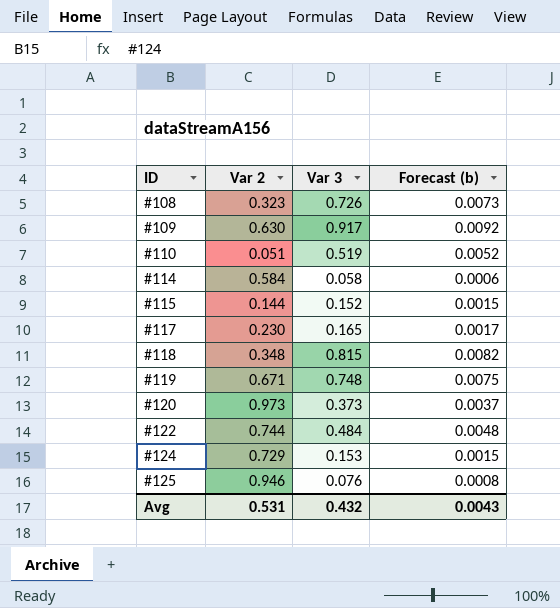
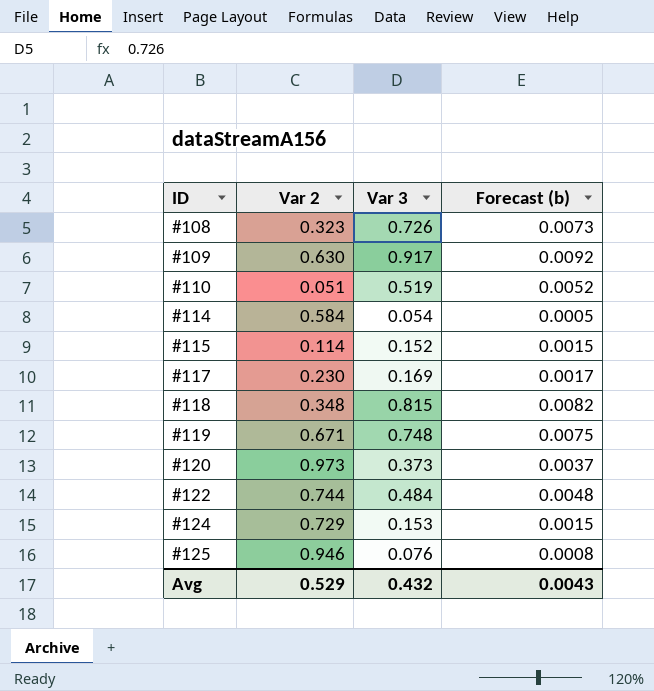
#114 | Var 3: 0.058 -> 0.054
#114 | Forecast (b): 0.0006 -> 0.0005
#115 | Var 2: 0.144 -> 0.114
#117 | Var 3: 0.165 -> 0.169
Avg | Var 2: 0.531 -> 0.529

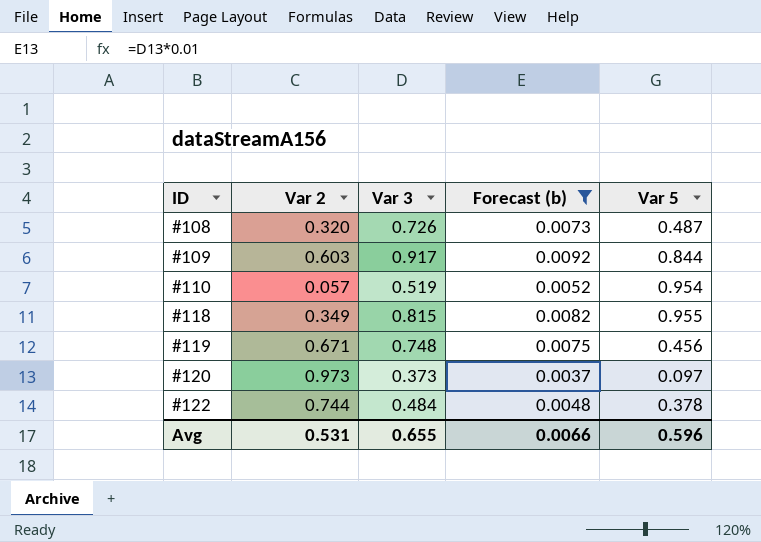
filter: none -> Forecast (b) >= 0.0037
column Var 5 | position: none -> 5
#108 | Var 2: 0.323 -> 0.320
#109 | Var 2: 0.630 -> 0.603
#110 | Var 2: 0.051 -> 0.057
#118 | Var 2: 0.348 -> 0.349
Avg | Var 2: 0.529 -> 0.531
Avg | Var 3: 0.432 -> 0.655
Avg | Forecast (b): 0.0043 -> 0.0066

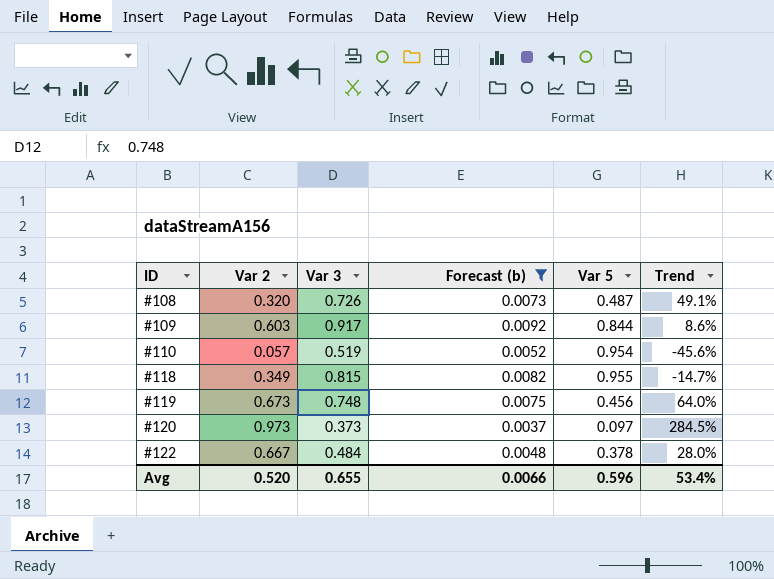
column Trend | formula: none -> ([Var 3] - [Var 5]) / [Var 5]
#119 | Var 2: 0.671 -> 0.673
#122 | Var 2: 0.744 -> 0.667
Avg | Var 2: 0.531 -> 0.520

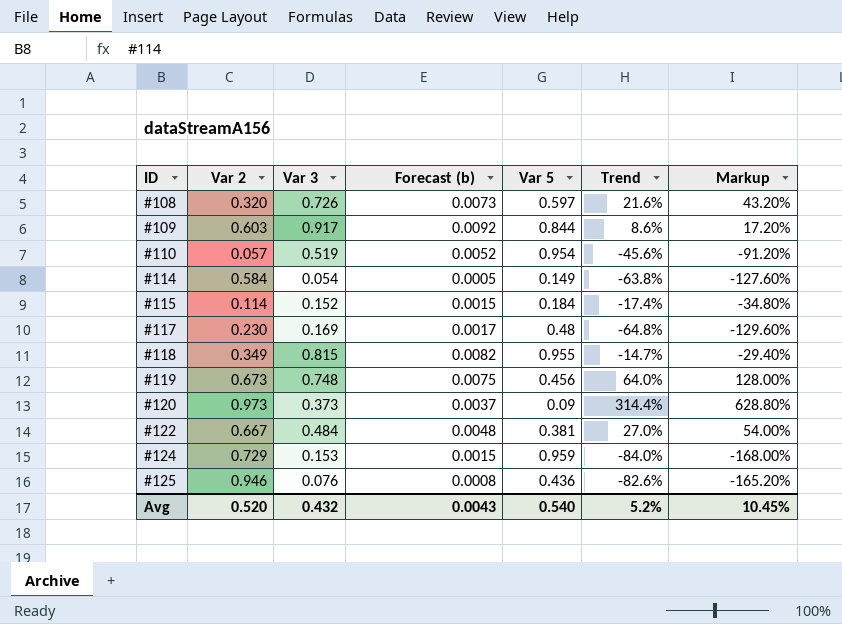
filter: Forecast (b) >= 0.0037 -> none
column Markup | formula: none -> [Trend] * 2
#108 | Var 5: 0.487 -> 0.597
#108 | Trend: 49.1% -> 21.6%
#120 | Var 5: 0.097 -> 0.09
#120 | Trend: 284.5% -> 314.4%
#122 | Var 5: 0.378 -> 0.381
#122 | Trend: 28.0% -> 27.0%
Avg | Var 3: 0.655 -> 0.432
Avg | Forecast (b): 0.0066 -> 0.0043
Avg | Var 5: 0.596 -> 0.540
Avg | Trend: 53.4% -> 5.2%

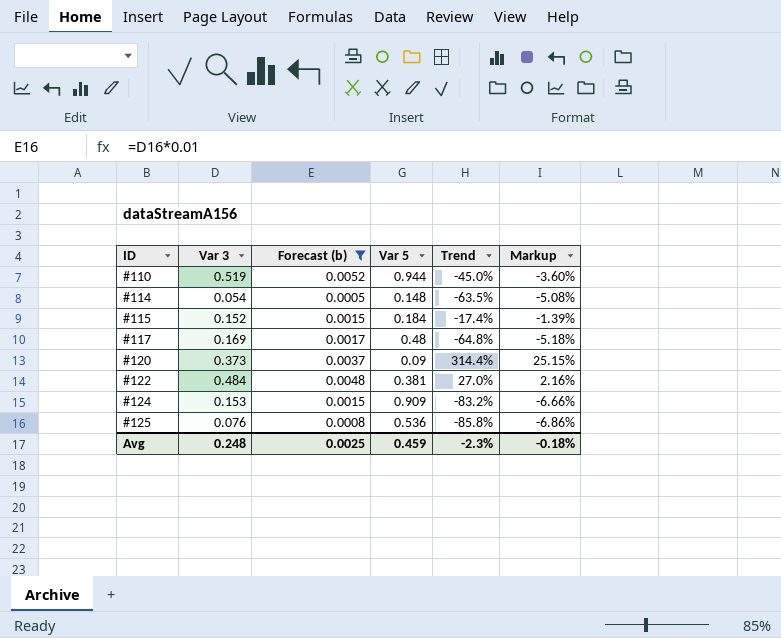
filter: none -> Forecast (b) <= 0.0052
column Var 2 | position: 2 -> none
column Markup | formula: [Trend] * 2 -> [Trend] * 0.08
#110 | Var 5: 0.954 -> 0.944
#110 | Trend: -45.6% -> -45.0%
#114 | Var 5: 0.149 -> 0.148
#114 | Trend: -63.8% -> -63.5%
#124 | Var 5: 0.959 -> 0.909
#124 | Trend: -84.0% -> -83.2%
#125 | Var 5: 0.436 -> 0.536
#125 | Trend: -82.6% -> -85.8%
Avg | Var 3: 0.432 -> 0.248
Avg | Forecast (b): 0.0043 -> 0.0025
Avg | Var 5: 0.540 -> 0.459
Avg | Trend: 5.2% -> -2.3%
Avg | Markup: 10.45% -> -0.18%

